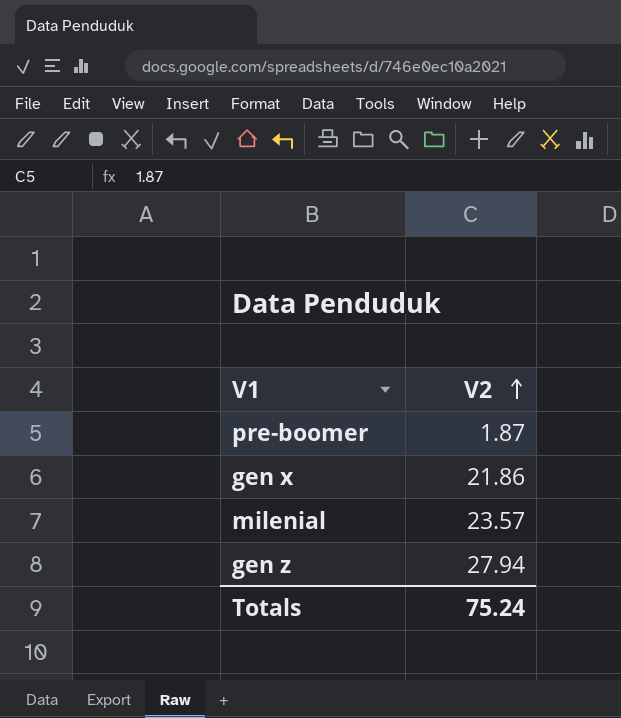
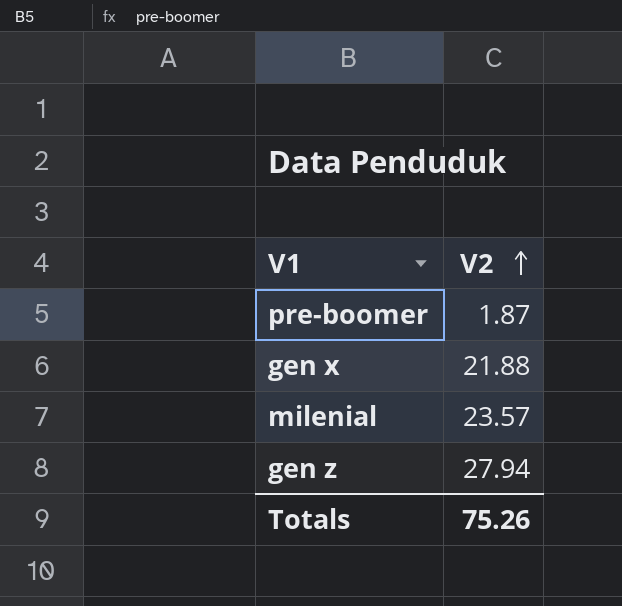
gen x | V2: 21.86 -> 21.88
Totals | V2: 75.24 -> 75.26

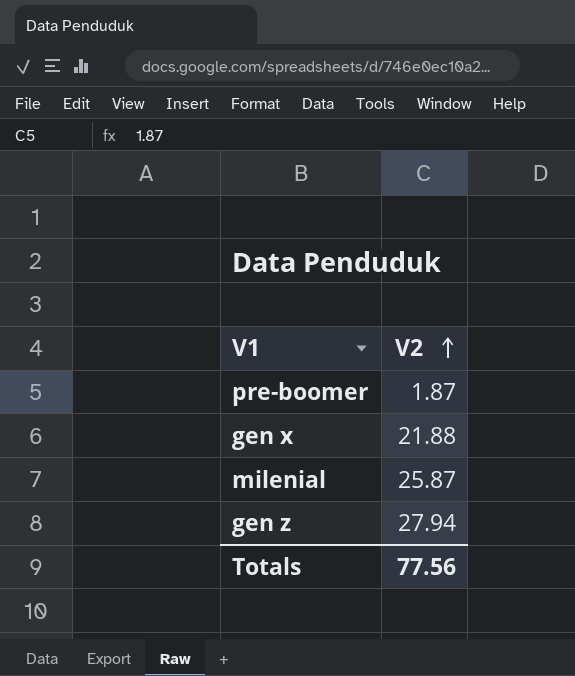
milenial | V2: 23.57 -> 25.87
Totals | V2: 75.26 -> 77.56

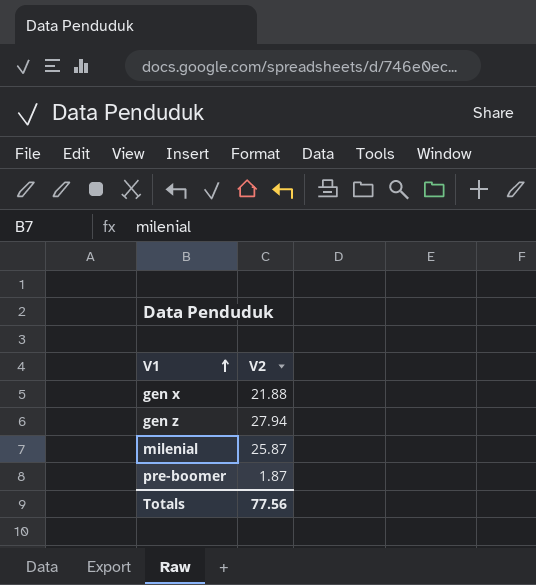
row order: V2 ascending -> V1 ascending

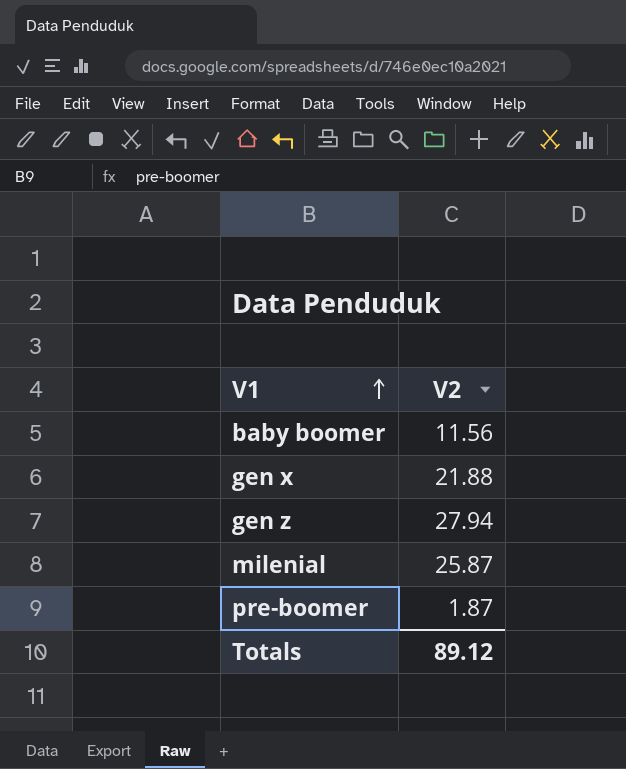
row baby boomer: none -> 11.56
Totals | V2: 77.56 -> 89.12

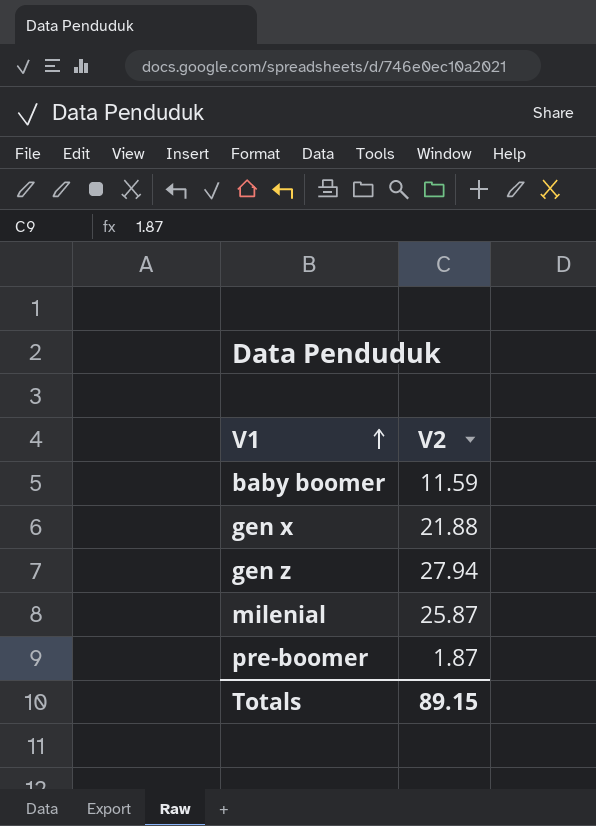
baby boomer | V2: 11.56 -> 11.59
Totals | V2: 89.12 -> 89.15

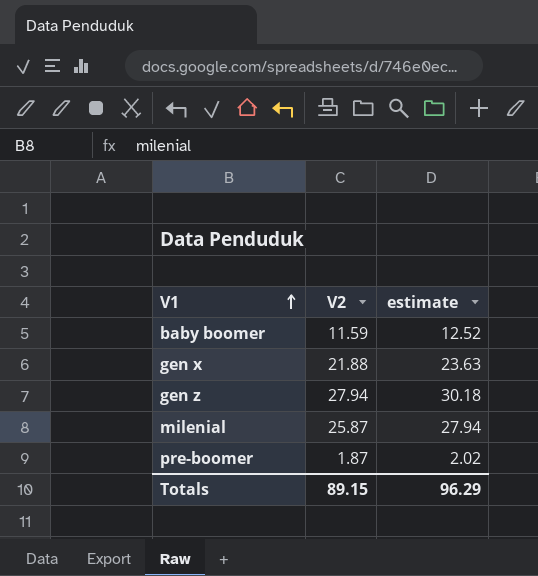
column estimate | formula: none -> [V2] * 1.08

